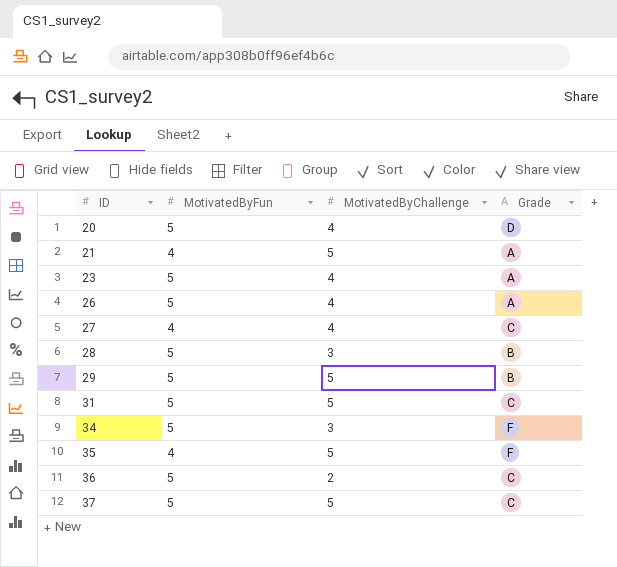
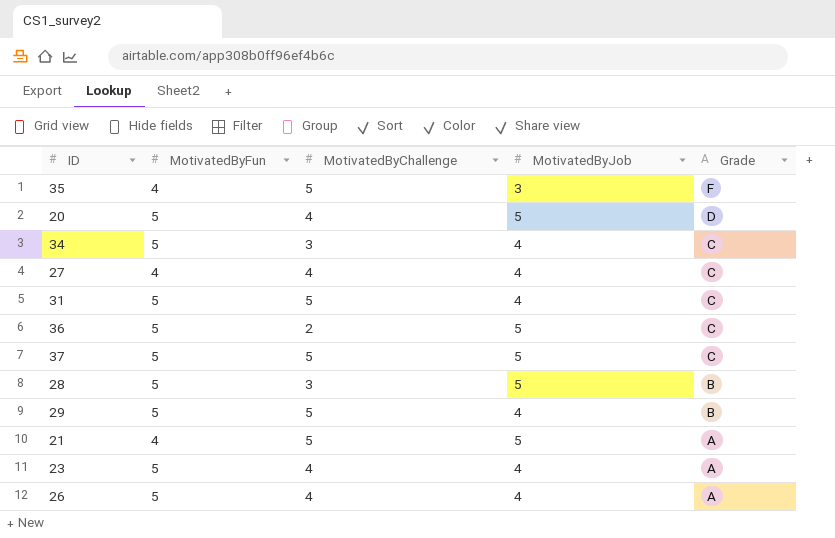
row order: ID ascending -> Grade descending
column MotivatedByJob | position: none -> 4
34 | Grade: F -> C

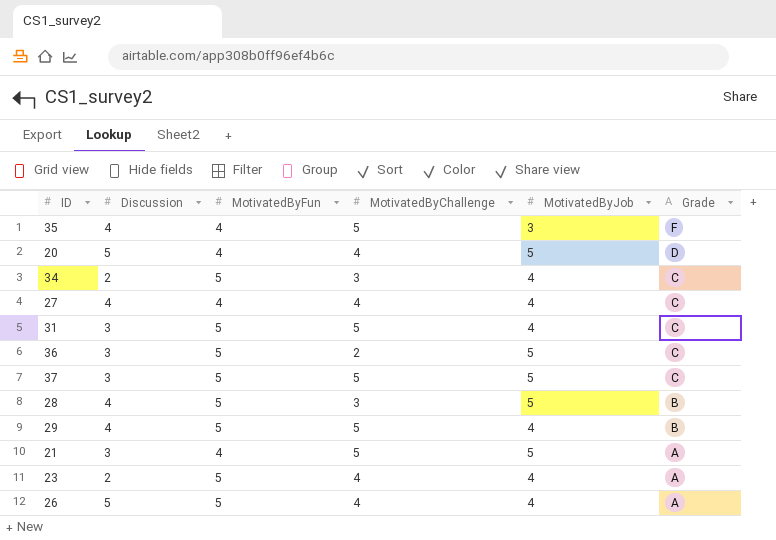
column Discussion | position: none -> 2
20 | MotivatedByFun: 5 -> 4

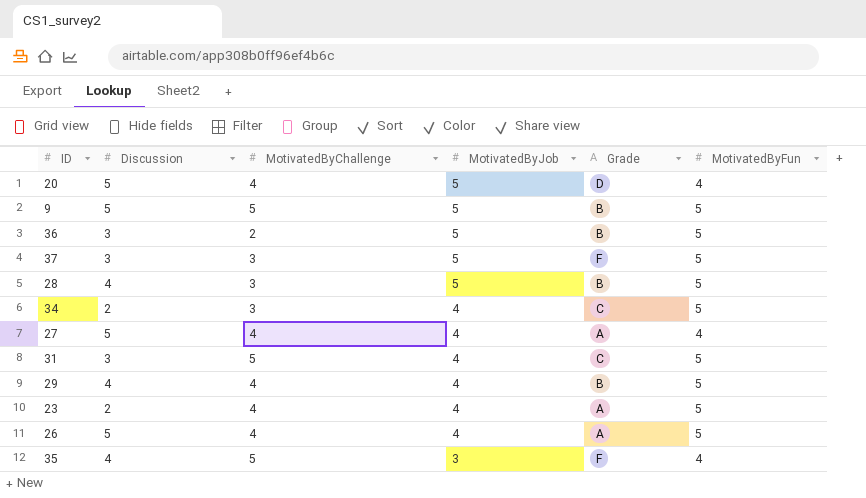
row order: Grade descending -> MotivatedByJob descending
column MotivatedByFun | position: 3 -> 6
row 21: 3 | 4 | 5 | 5 | A -> none
row 9: none -> 5 | 5 | 5 | B | 5
36 | Grade: C -> B
37 | MotivatedByChallenge: 5 -> 3
37 | Grade: C -> F
27 | Discussion: 4 -> 5
27 | Grade: C -> A
29 | MotivatedByChallenge: 5 -> 4

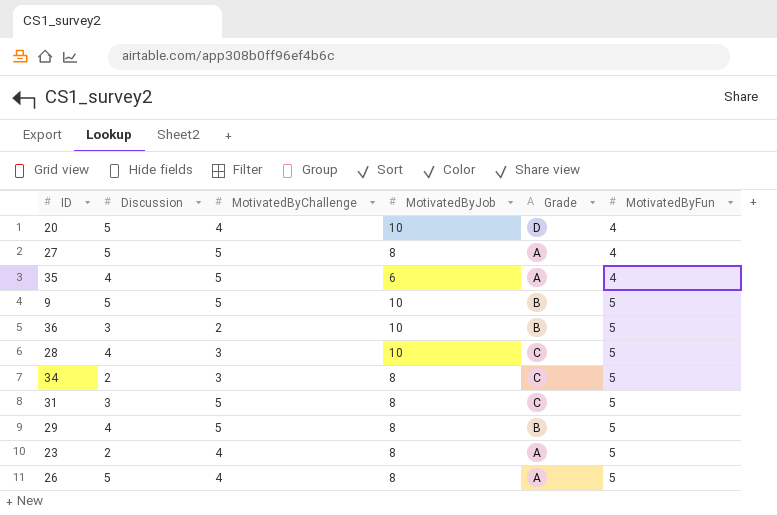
row order: MotivatedByJob descending -> MotivatedByFun ascending
row 37: 3 | 3 | 5 | F | 5 -> none
20 | MotivatedByJob: 5 -> 10
27 | MotivatedByChallenge: 4 -> 5
27 | MotivatedByJob: 4 -> 8
35 | MotivatedByJob: 3 -> 6
35 | Grade: F -> A
9 | MotivatedByJob: 5 -> 10
36 | MotivatedByJob: 5 -> 10
28 | MotivatedByJob: 5 -> 10
28 | Grade: B -> C
34 | MotivatedByJob: 4 -> 8
31 | MotivatedByJob: 4 -> 8
29 | MotivatedByChallenge: 4 -> 5
29 | MotivatedByJob: 4 -> 8
23 | MotivatedByJob: 4 -> 8
26 | MotivatedByJob: 4 -> 8

